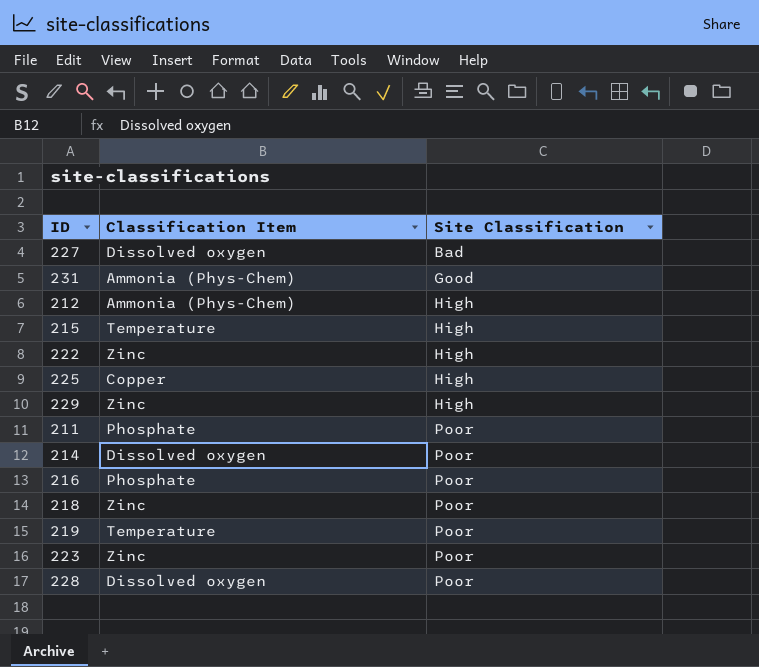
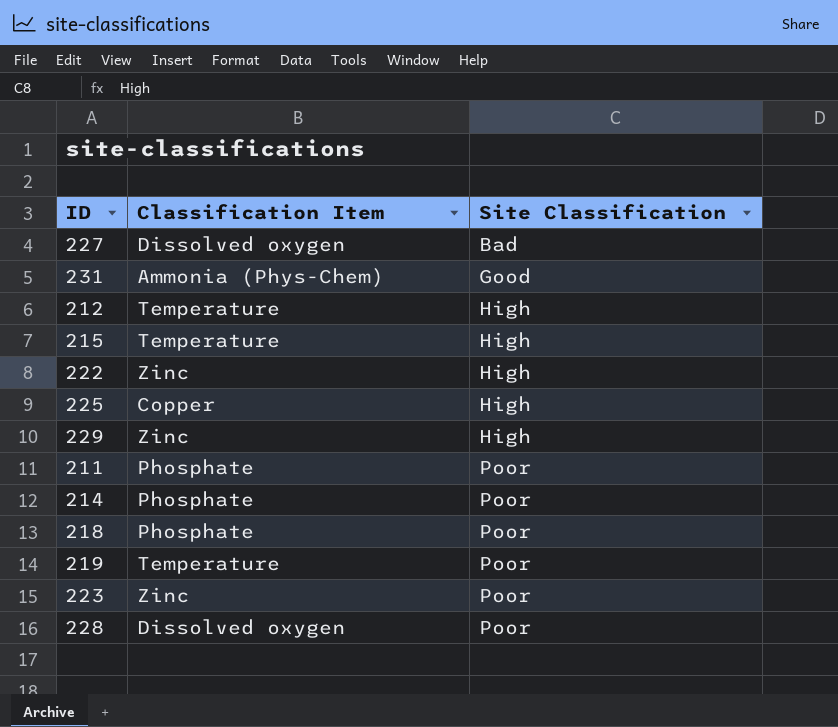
row 216: Phosphate | Poor -> none
212 | Classification Item: Ammonia (Phys-Chem) -> Temperature
214 | Classification Item: Dissolved oxygen -> Phosphate
218 | Classification Item: Zinc -> Phosphate

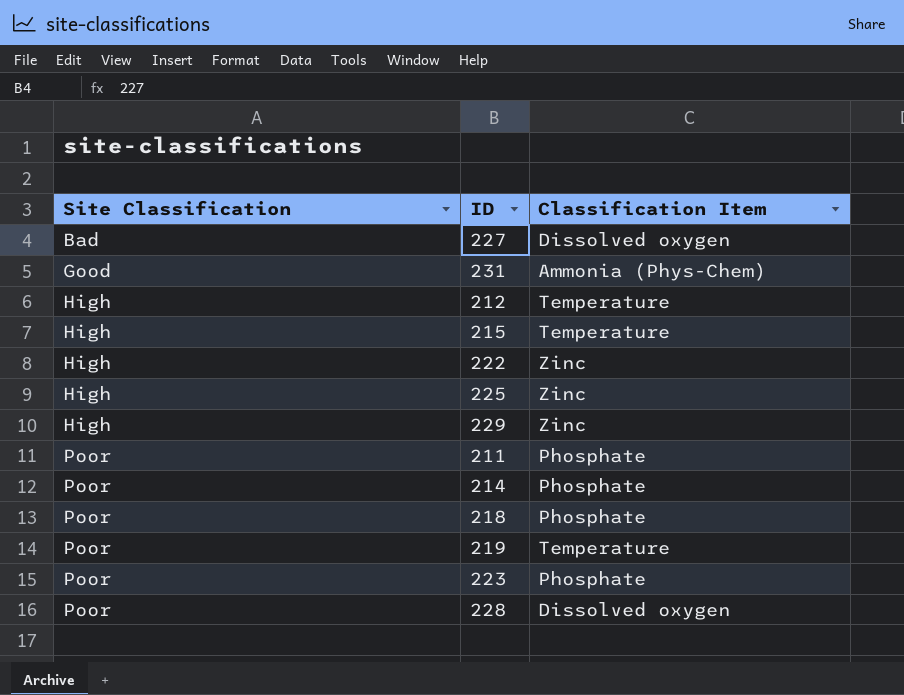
column Site Classification | position: 3 -> 1
225 | Classification Item: Copper -> Zinc
223 | Classification Item: Zinc -> Phosphate

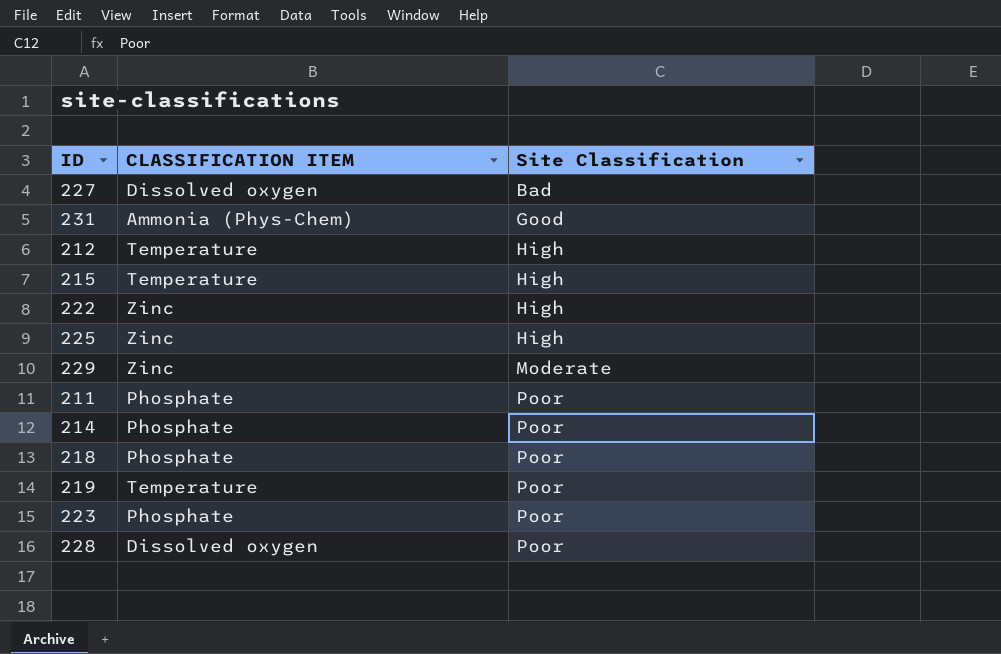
column name: Classification Item -> CLASSIFICATION ITEM
column Site Classification | position: 1 -> 3
229 | Site Classification: High -> Moderate

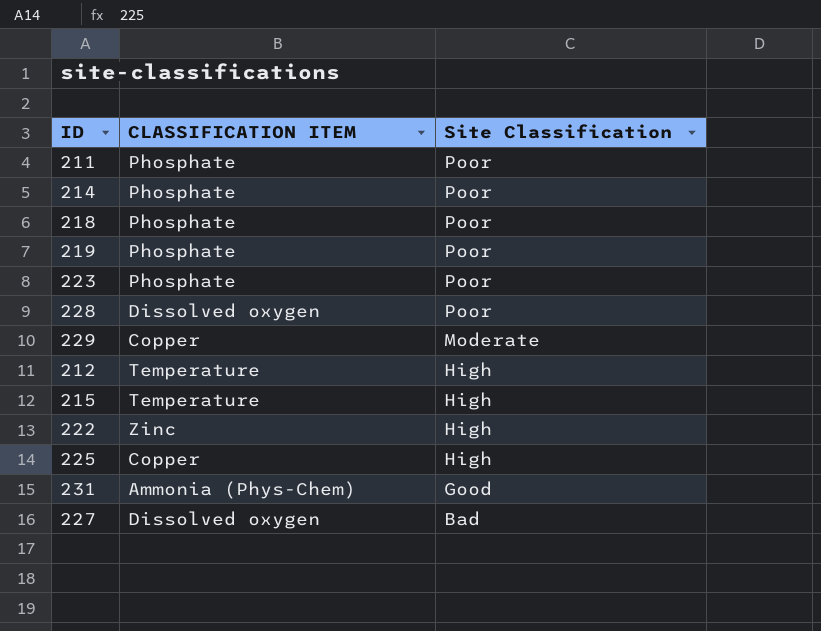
row order: Site Classification ascending -> Site Classification descending
219 | CLASSIFICATION ITEM: Temperature -> Phosphate
229 | CLASSIFICATION ITEM: Zinc -> Copper
225 | CLASSIFICATION ITEM: Zinc -> Copper

